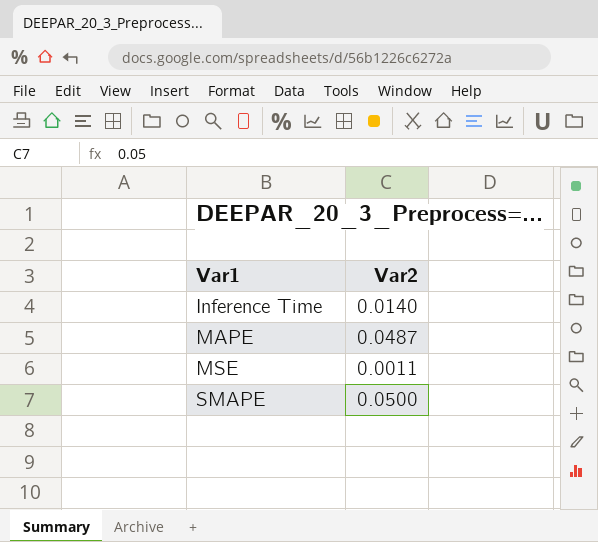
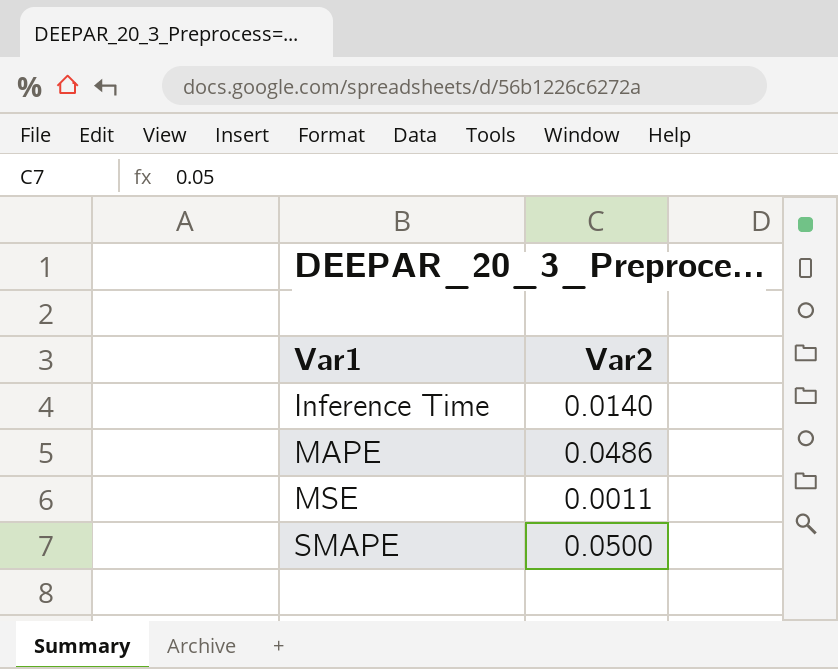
MAPE | Var2: 0.0487 -> 0.0486

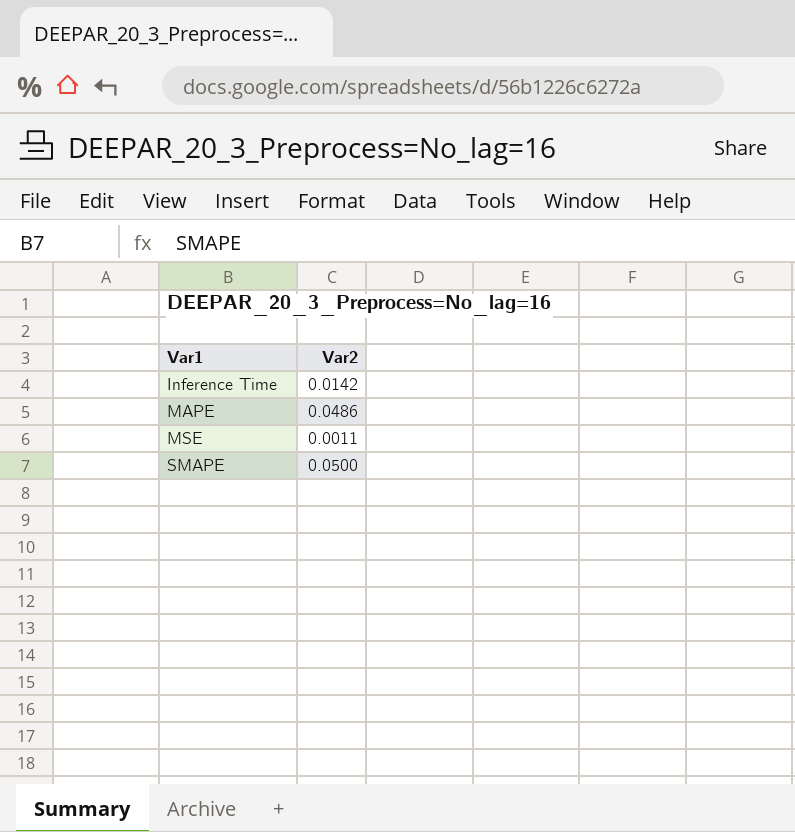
Inference Time | Var2: 0.0140 -> 0.0142

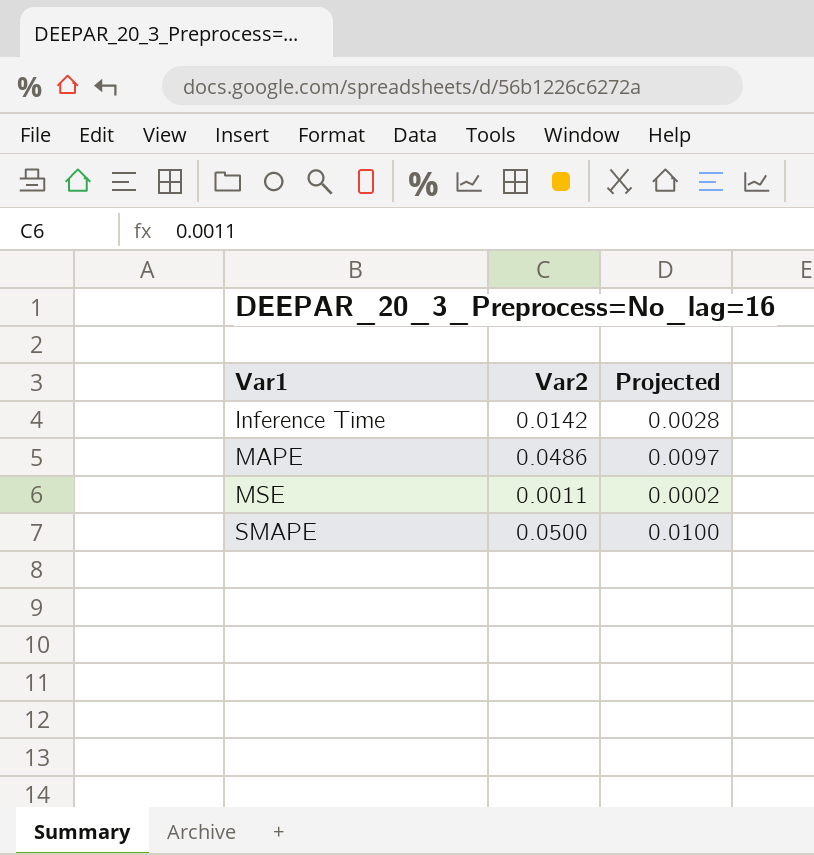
column Projected | formula: none -> [Var2] * 0.2

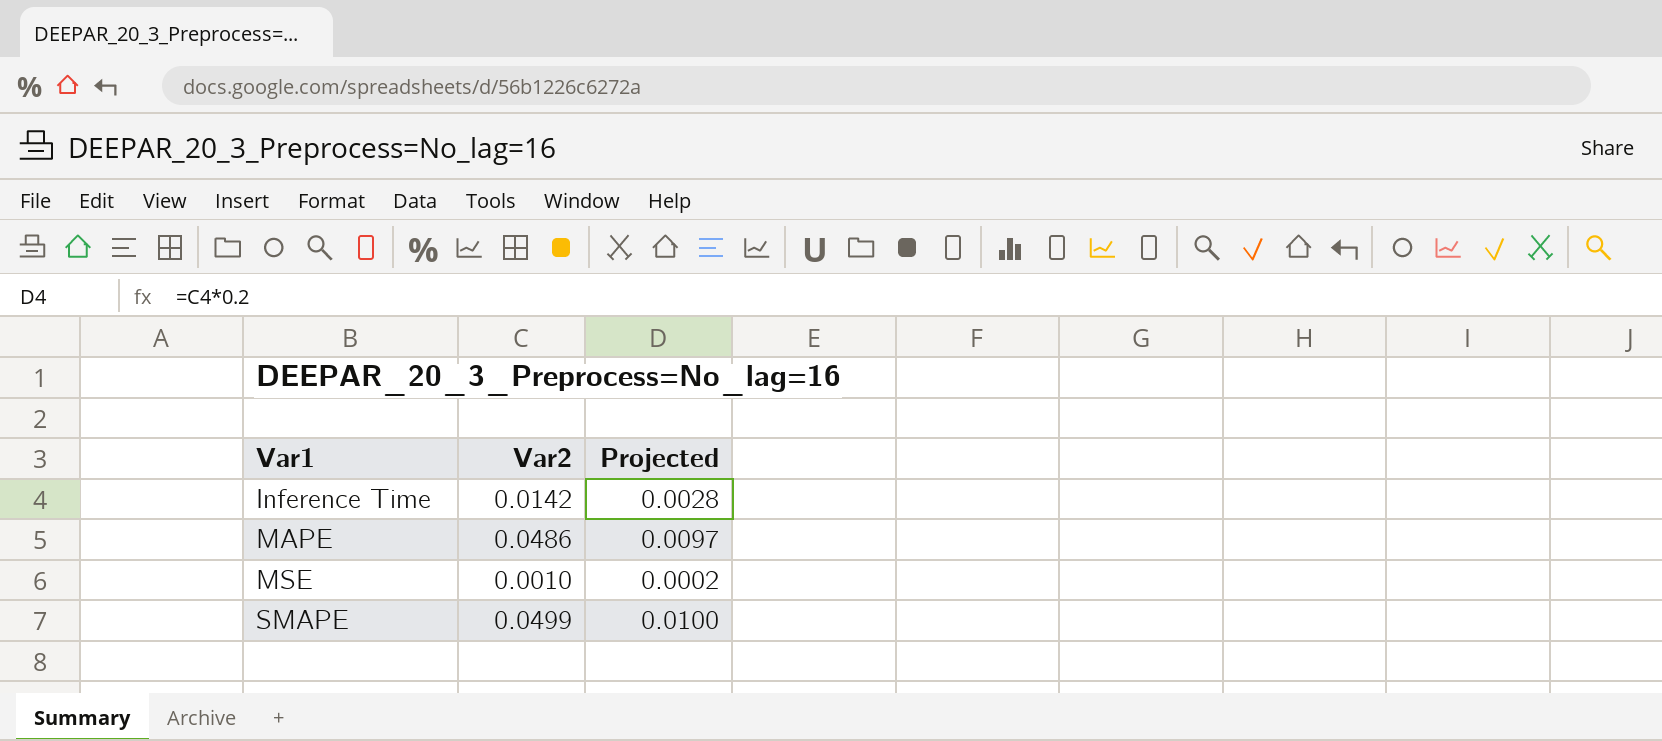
MSE | Var2: 0.0011 -> 0.0010
SMAPE | Var2: 0.0500 -> 0.0499

